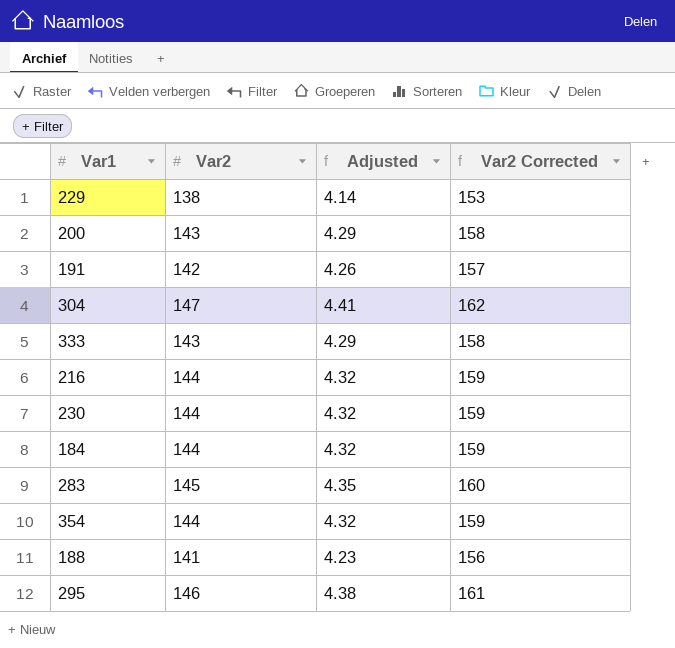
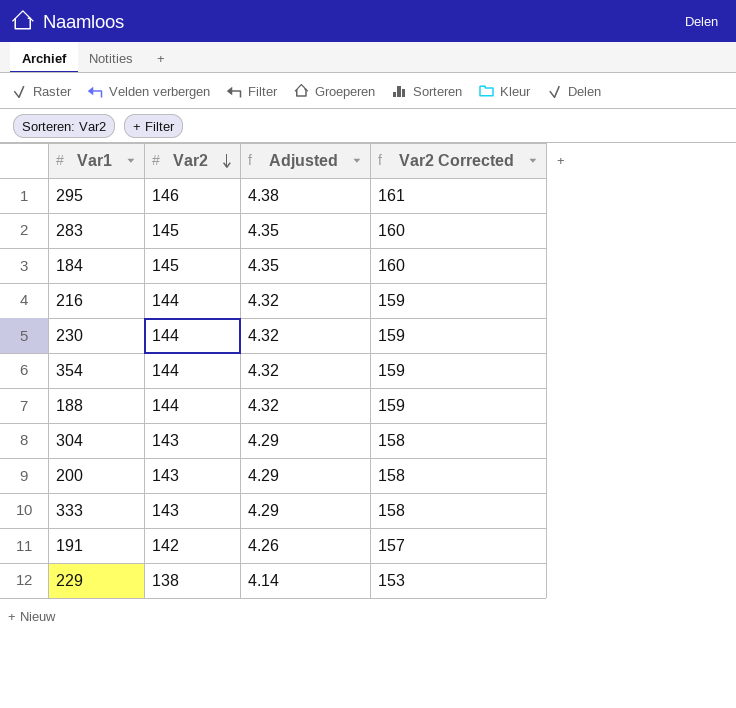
row order: none -> Var2 descending
184 | Var2: 144 -> 145
184 | Adjusted: 4.32 -> 4.35
184 | Var2 Corrected: 159 -> 160
188 | Var2: 141 -> 144
188 | Adjusted: 4.23 -> 4.32
188 | Var2 Corrected: 156 -> 159
304 | Var2: 147 -> 143
304 | Adjusted: 4.41 -> 4.29
304 | Var2 Corrected: 162 -> 158

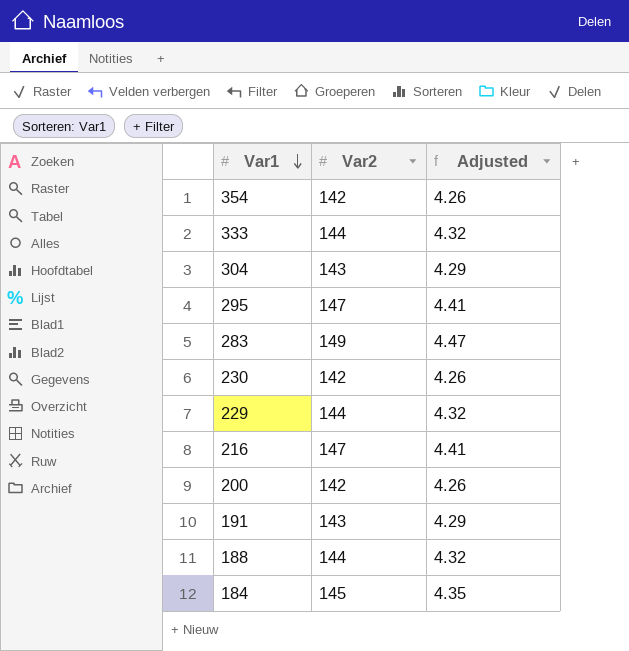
row order: Var2 descending -> Var1 descending
column Var2 Corrected | formula: [Var2] + 15 -> none
354 | Var2: 144 -> 142
354 | Adjusted: 4.32 -> 4.26
333 | Var2: 143 -> 144
333 | Adjusted: 4.29 -> 4.32
295 | Var2: 146 -> 147
295 | Adjusted: 4.38 -> 4.41
283 | Var2: 145 -> 149
283 | Adjusted: 4.35 -> 4.47
230 | Var2: 144 -> 142
230 | Adjusted: 4.32 -> 4.26
229 | Var2: 138 -> 144
229 | Adjusted: 4.14 -> 4.32
216 | Var2: 144 -> 147
216 | Adjusted: 4.32 -> 4.41
200 | Var2: 143 -> 142
200 | Adjusted: 4.29 -> 4.26
191 | Var2: 142 -> 143
191 | Adjusted: 4.26 -> 4.29

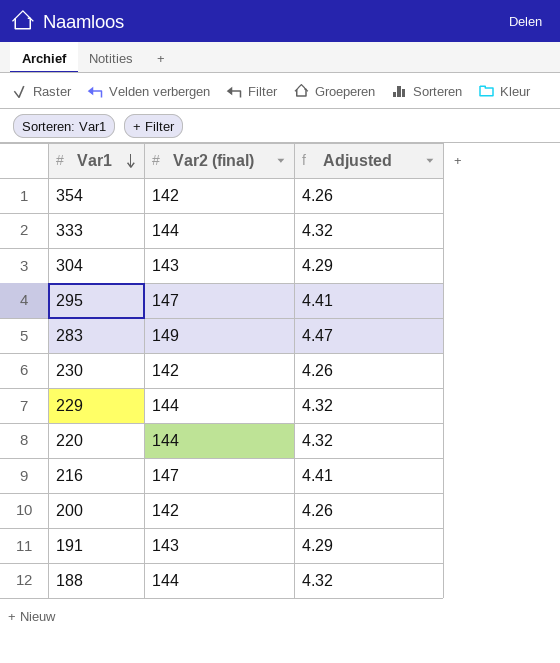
column name: Var2 -> Var2 (final)
row 184: 145 | 4.35 -> none
row 220: none -> 144 | 4.32

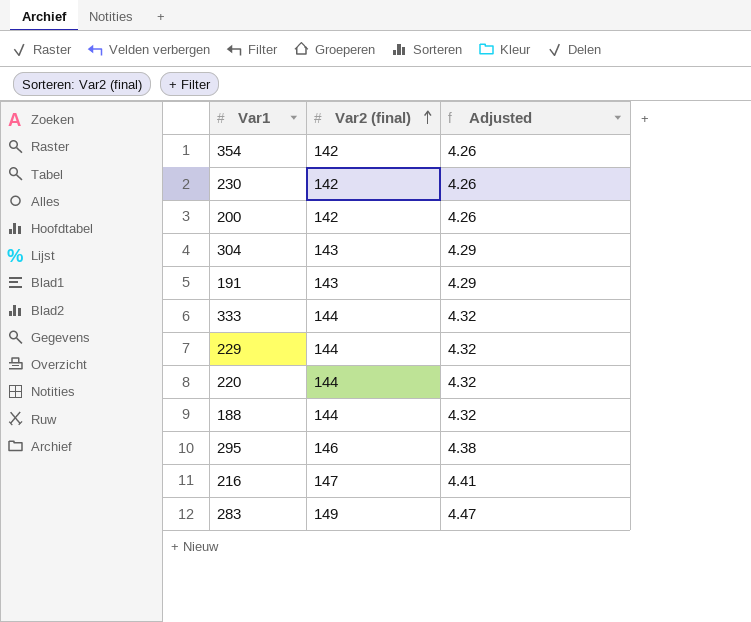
row order: Var1 descending -> Var2 (final) ascending
295 | Var2 (final): 147 -> 146
295 | Adjusted: 4.41 -> 4.38

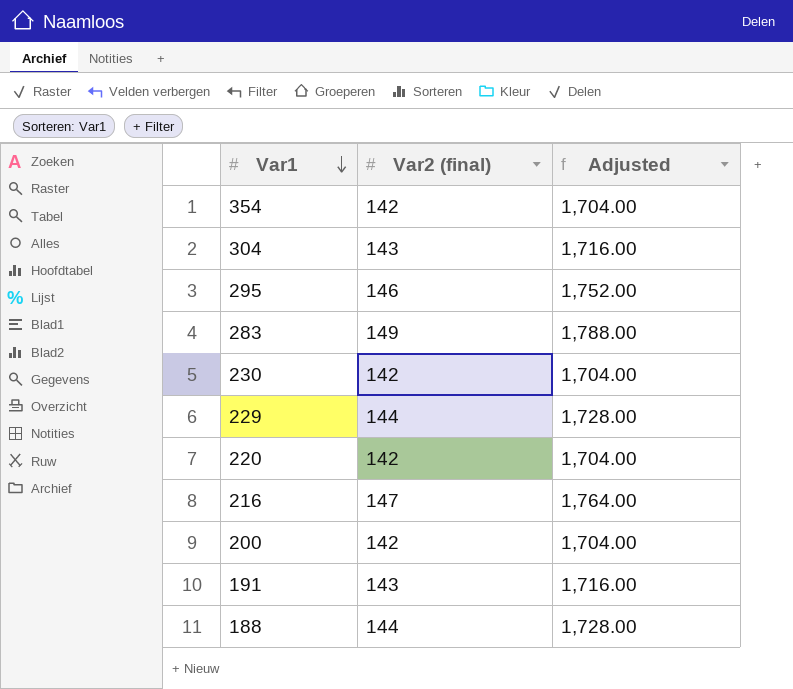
row order: Var2 (final) ascending -> Var1 descending
column Adjusted | formula: [Var2 (final)] * 0.03 -> [Var2 (final)] * 12
row 333: 144 | 4.32 -> none
220 | Var2 (final): 144 -> 142

